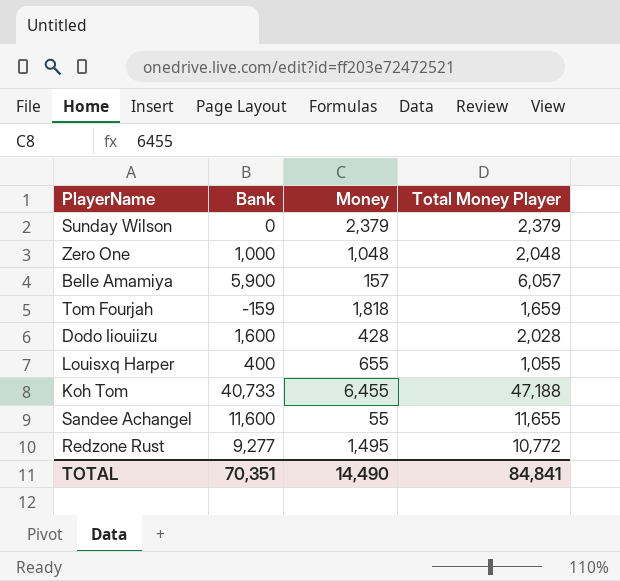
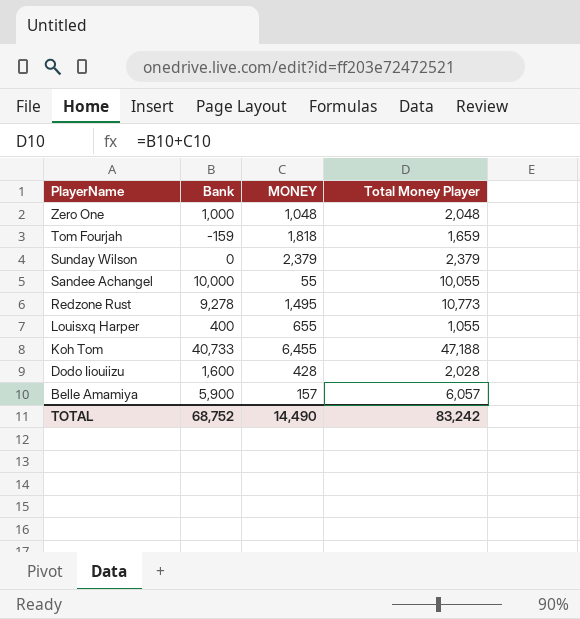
row order: none -> PlayerName descending
column name: Money -> MONEY
Sandee Achangel | Bank: 11,600 -> 10,000
Sandee Achangel | Total Money Player: 11,655 -> 10,055
Redzone Rust | Bank: 9,277 -> 9,278
Redzone Rust | Total Money Player: 10,772 -> 10,773
TOTAL | Bank: 70,351 -> 68,752
TOTAL | Total Money Player: 84,841 -> 83,242

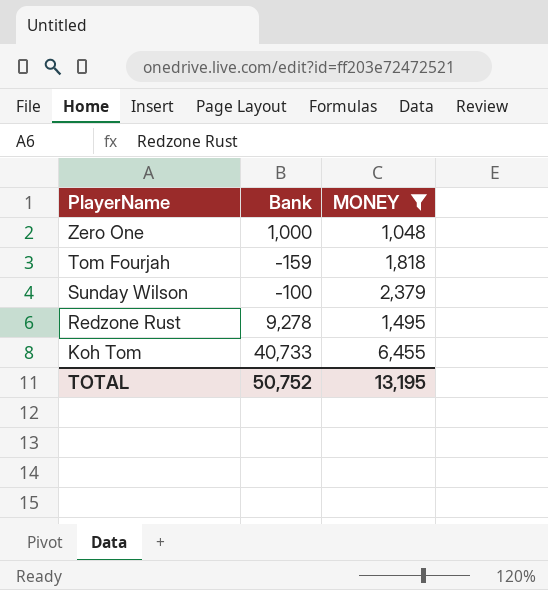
filter: none -> MONEY >= 1,048
column Total Money Player | formula: [Bank] + [MONEY] -> none
Sunday Wilson | Bank: 0 -> -100
TOTAL | Bank: 68,752 -> 50,752
TOTAL | MONEY: 14,490 -> 13,195

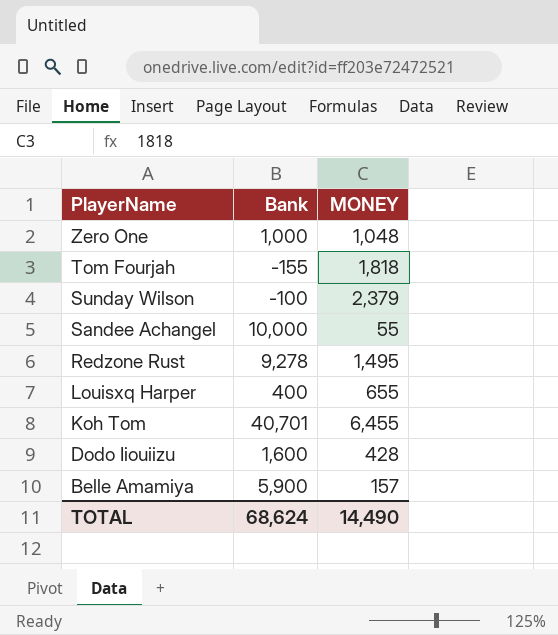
filter: MONEY >= 1,048 -> none
Tom Fourjah | Bank: -159 -> -155
Koh Tom | Bank: 40,733 -> 40,701
TOTAL | Bank: 50,752 -> 68,624
TOTAL | MONEY: 13,195 -> 14,490

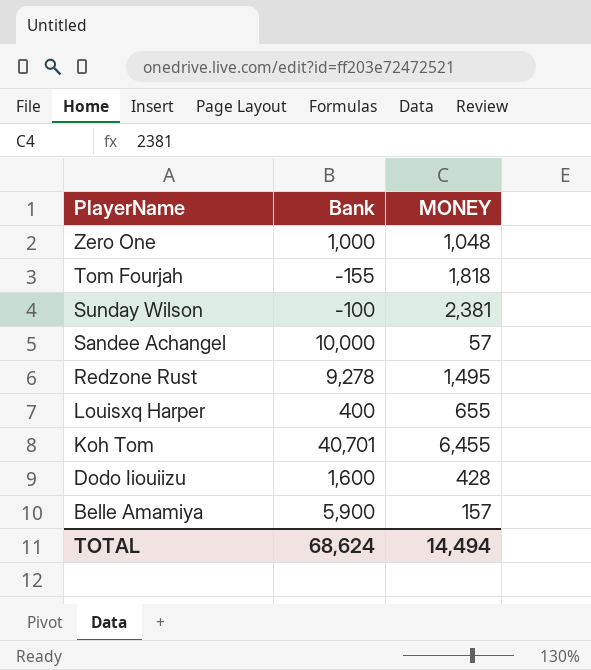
Sunday Wilson | MONEY: 2,379 -> 2,381
Sandee Achangel | MONEY: 55 -> 57
TOTAL | MONEY: 14,490 -> 14,494

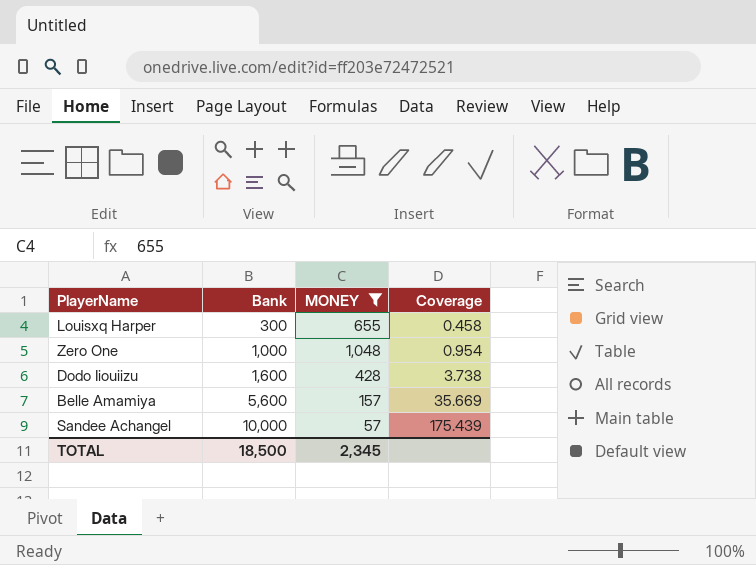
filter: none -> MONEY <= 1,048
row order: PlayerName descending -> Bank ascending
column Coverage | formula: none -> [Bank] / [MONEY]
Louisxq Harper | Bank: 400 -> 300
Belle Amamiya | Bank: 5,900 -> 5,600
TOTAL | Bank: 68,624 -> 18,500
TOTAL | MONEY: 14,494 -> 2,345

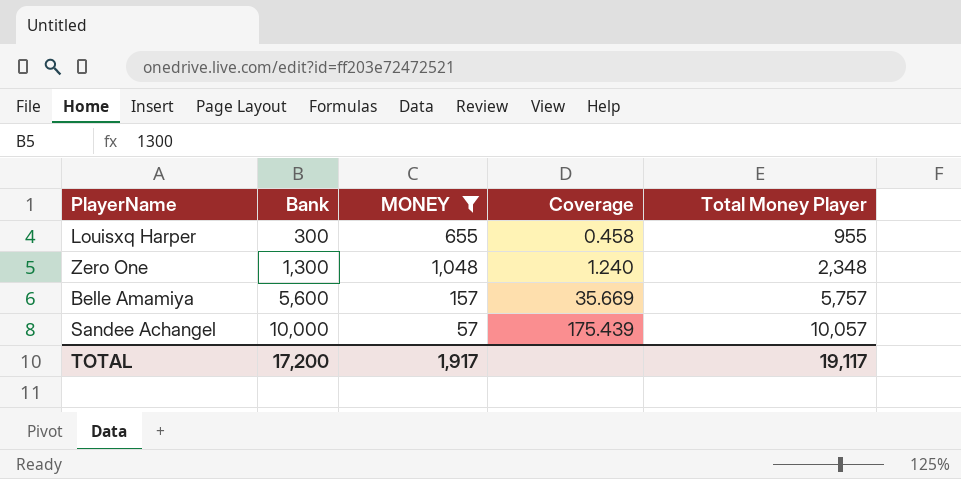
column Total Money Player | formula: none -> [Bank] + [MONEY]
row Dodo Iiouiizu: 1,600 | 428 | 3.738 -> none
Zero One | Bank: 1,000 -> 1,300
Zero One | Coverage: 0.954 -> 1.240
TOTAL | Bank: 18,500 -> 17,200
TOTAL | MONEY: 2,345 -> 1,917

